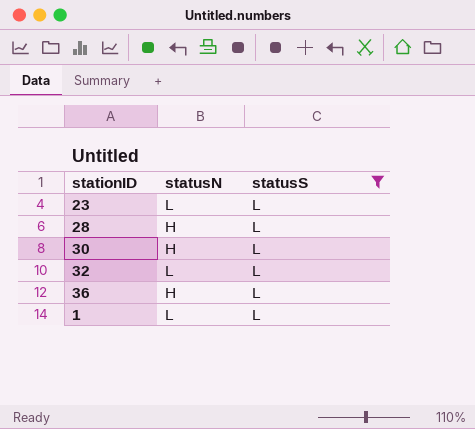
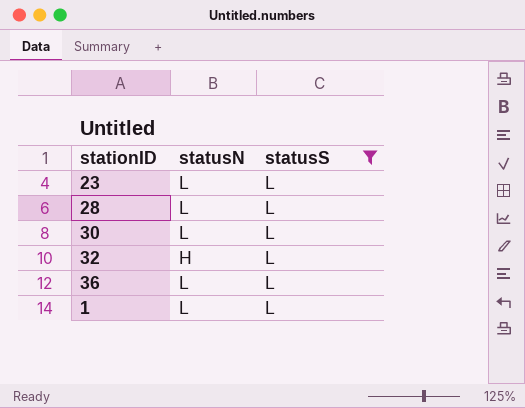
28 | statusN: H -> L
30 | statusN: H -> L
32 | statusN: L -> H
36 | statusN: H -> L

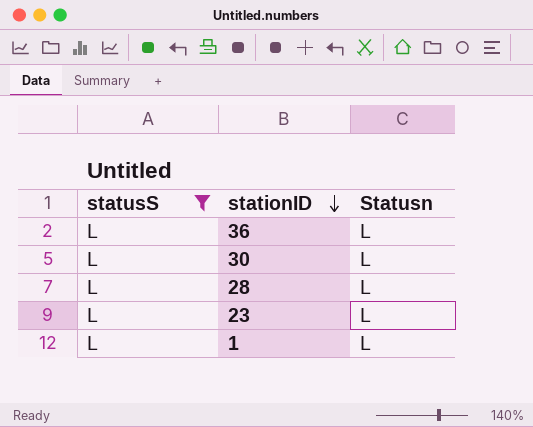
row order: none -> stationID descending
column statusS | position: 3 -> 1
column name: statusN -> Statusn
row 32: H | L -> none

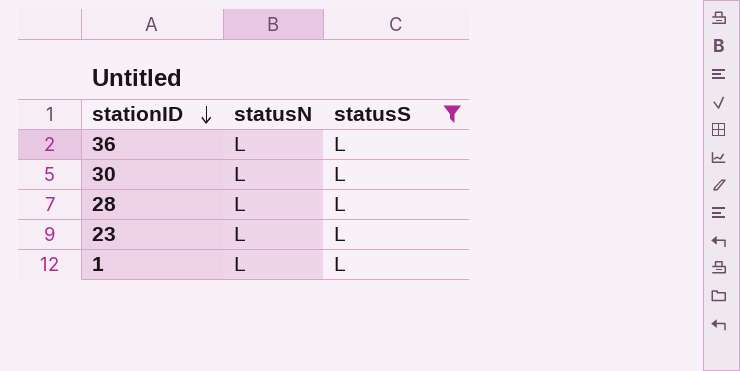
column name: Statusn -> statusN
column statusS | position: 1 -> 3

